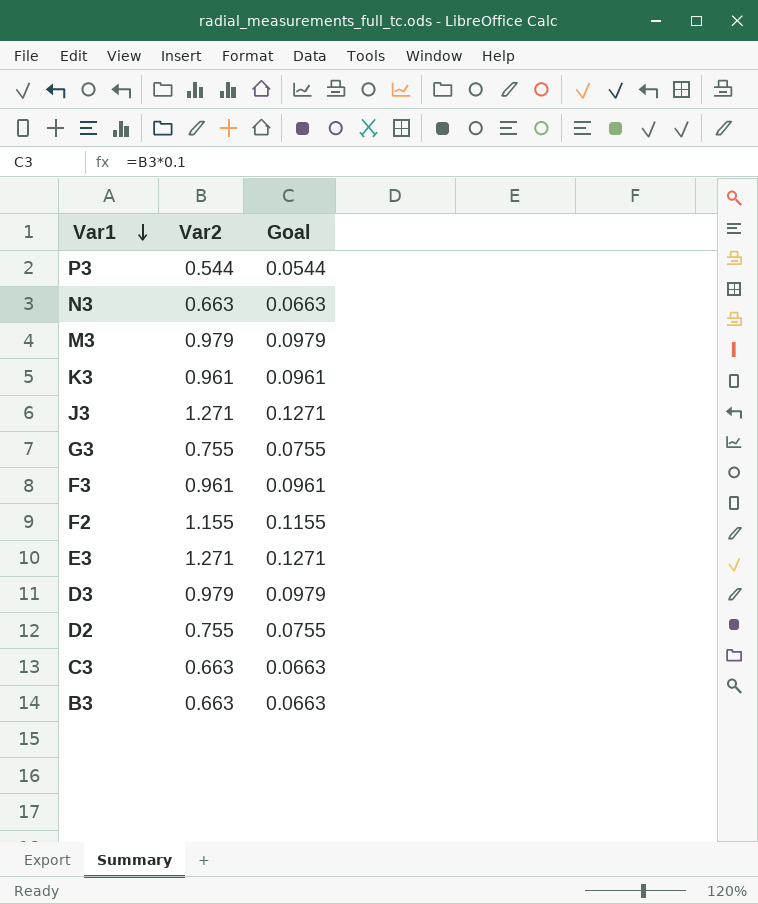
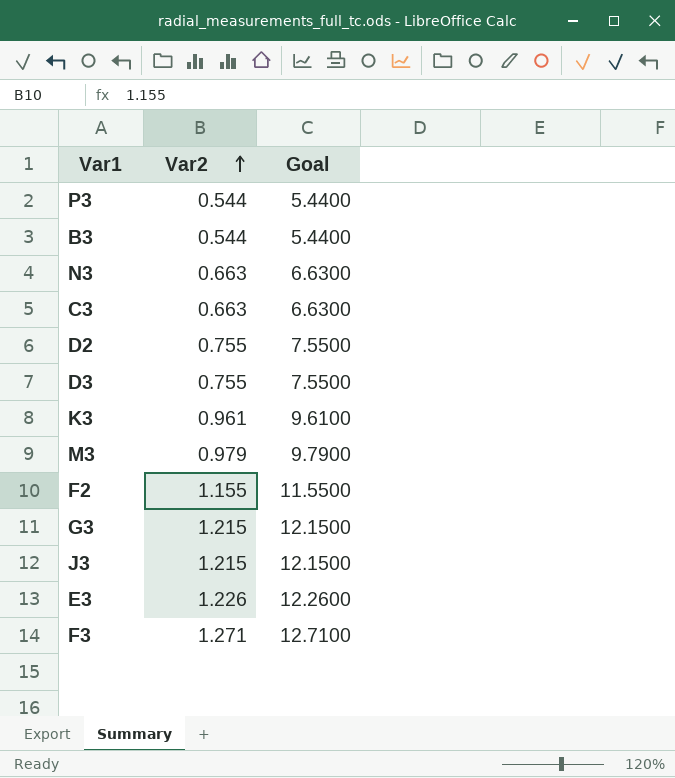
row order: Var1 descending -> Var2 ascending
column Goal | formula: [Var2] * 0.1 -> [Var2] * 10
B3 | Var2: 0.663 -> 0.544
D3 | Var2: 0.979 -> 0.755
G3 | Var2: 0.755 -> 1.215
J3 | Var2: 1.271 -> 1.215
E3 | Var2: 1.271 -> 1.226
F3 | Var2: 0.961 -> 1.271

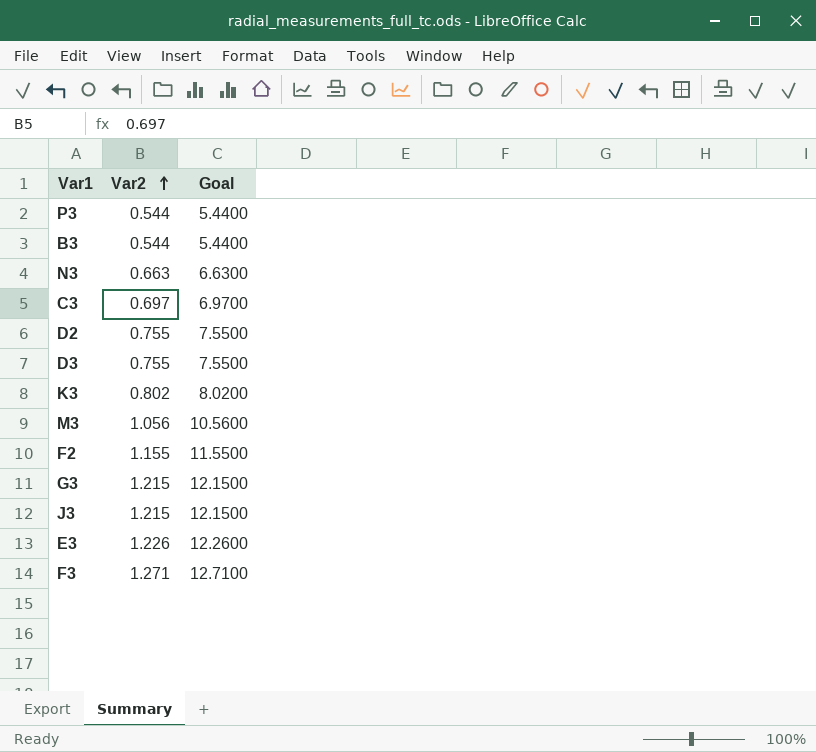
C3 | Var2: 0.663 -> 0.697
C3 | Goal: 6.6300 -> 6.9700
K3 | Var2: 0.961 -> 0.802
K3 | Goal: 9.6100 -> 8.0200
M3 | Var2: 0.979 -> 1.056
M3 | Goal: 9.7900 -> 10.5600

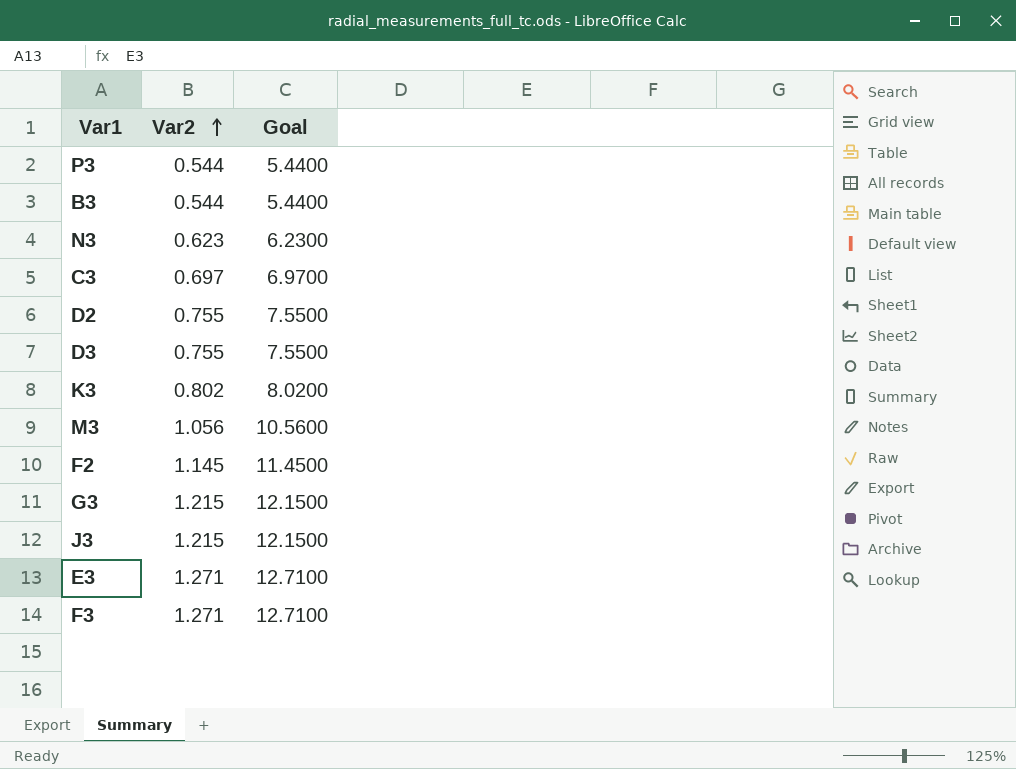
N3 | Var2: 0.663 -> 0.623
N3 | Goal: 6.6300 -> 6.2300
F2 | Var2: 1.155 -> 1.145
F2 | Goal: 11.5500 -> 11.4500
E3 | Var2: 1.226 -> 1.271
E3 | Goal: 12.2600 -> 12.7100

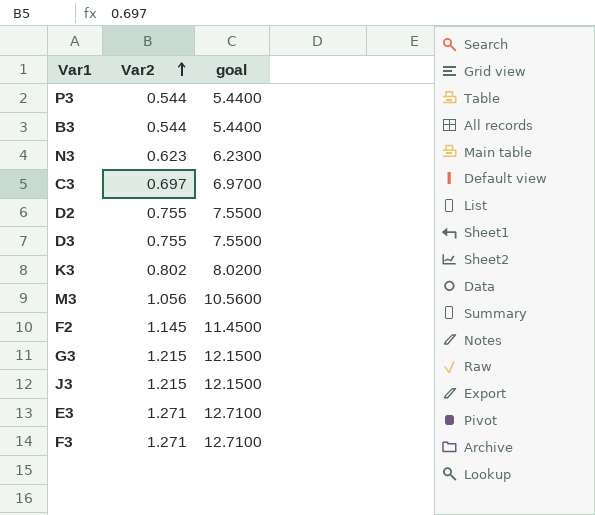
column name: Goal -> goal

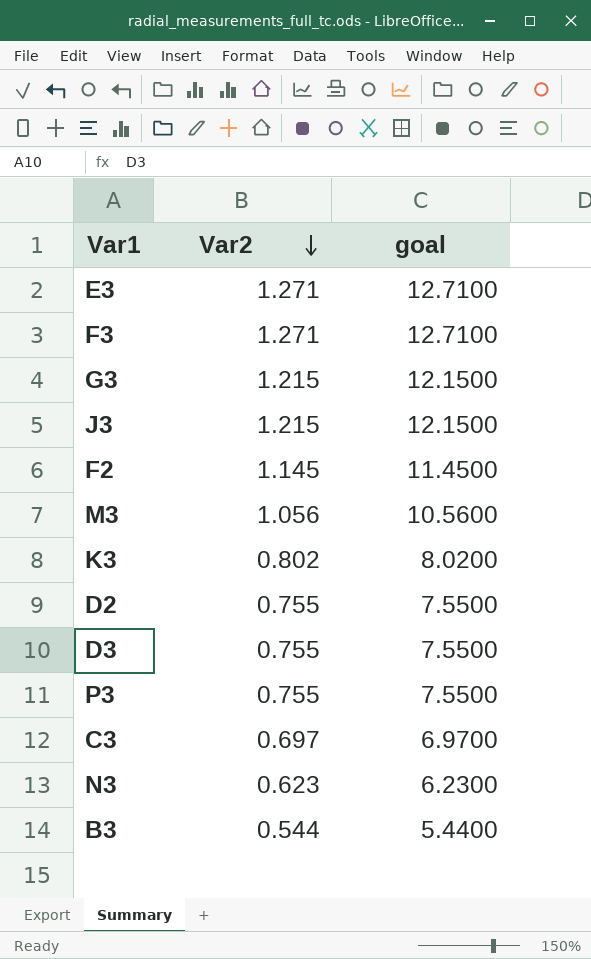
row order: Var2 ascending -> Var2 descending
P3 | Var2: 0.544 -> 0.755
P3 | goal: 5.4400 -> 7.5500

